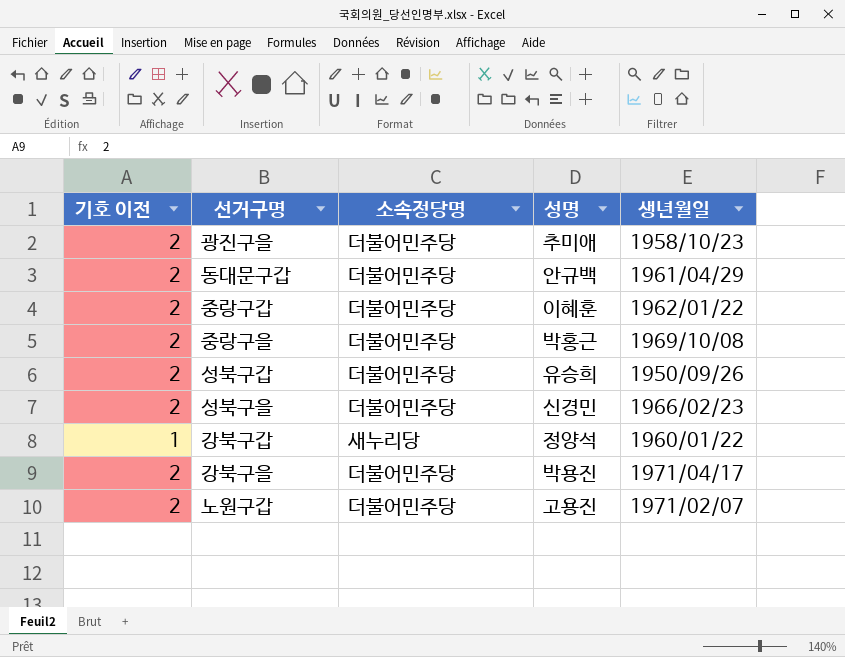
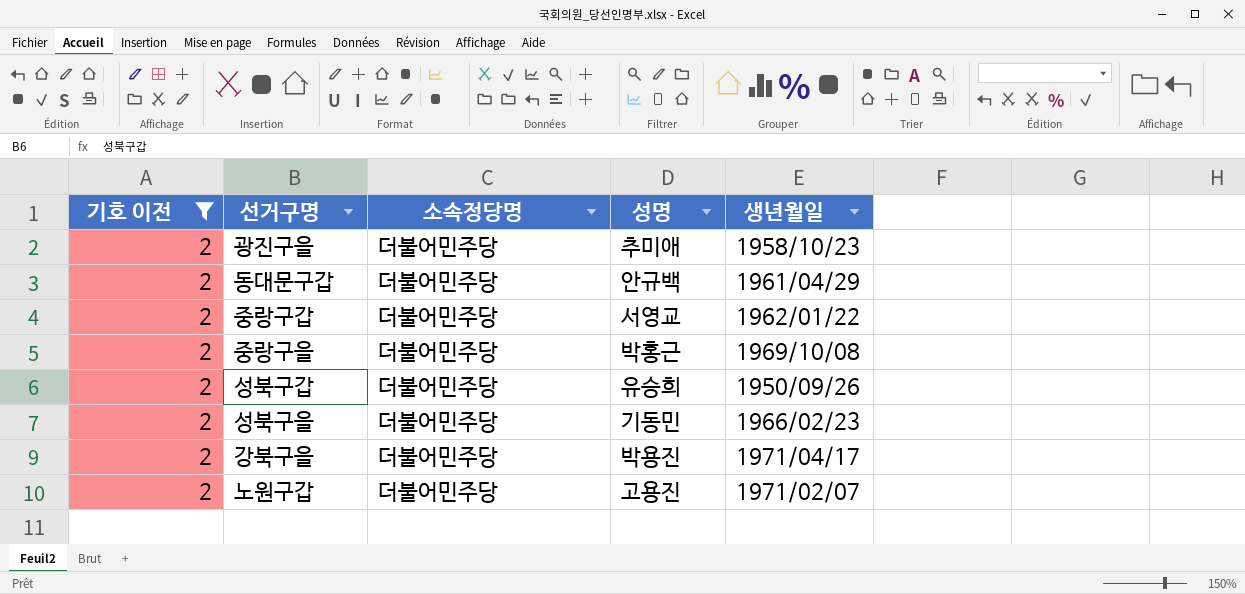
filter: none -> 기호 이전 = 2
중랑구갑 | 성명: 이혜훈 -> 서영교
성북구을 | 성명: 신경민 -> 기동민

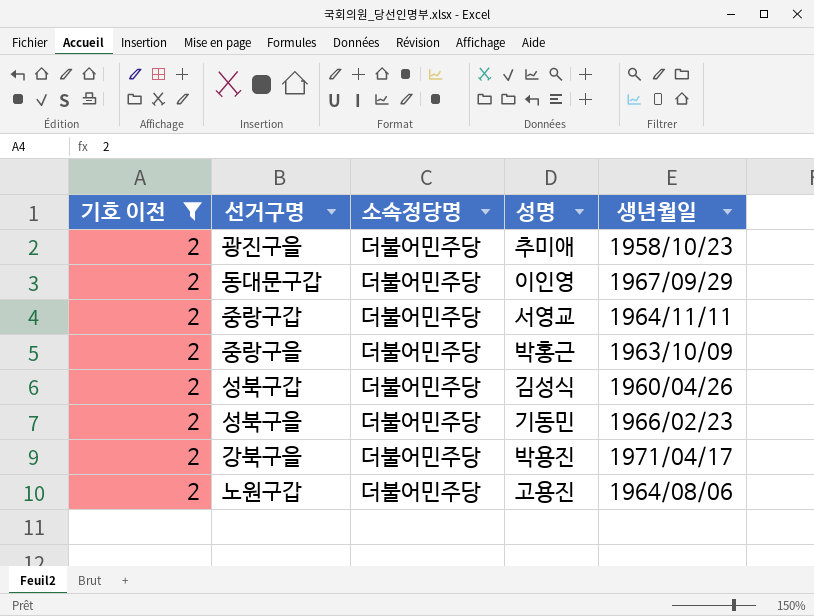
동대문구갑 | 성명: 안규백 -> 이인영
동대문구갑 | 생년월일: 1961/04/29 -> 1967/09/29
중랑구갑 | 생년월일: 1962/01/22 -> 1964/11/11
중랑구을 | 생년월일: 1969/10/08 -> 1963/10/09
성북구갑 | 성명: 유승희 -> 김성식
성북구갑 | 생년월일: 1950/09/26 -> 1960/04/26
노원구갑 | 생년월일: 1971/02/07 -> 1964/08/06

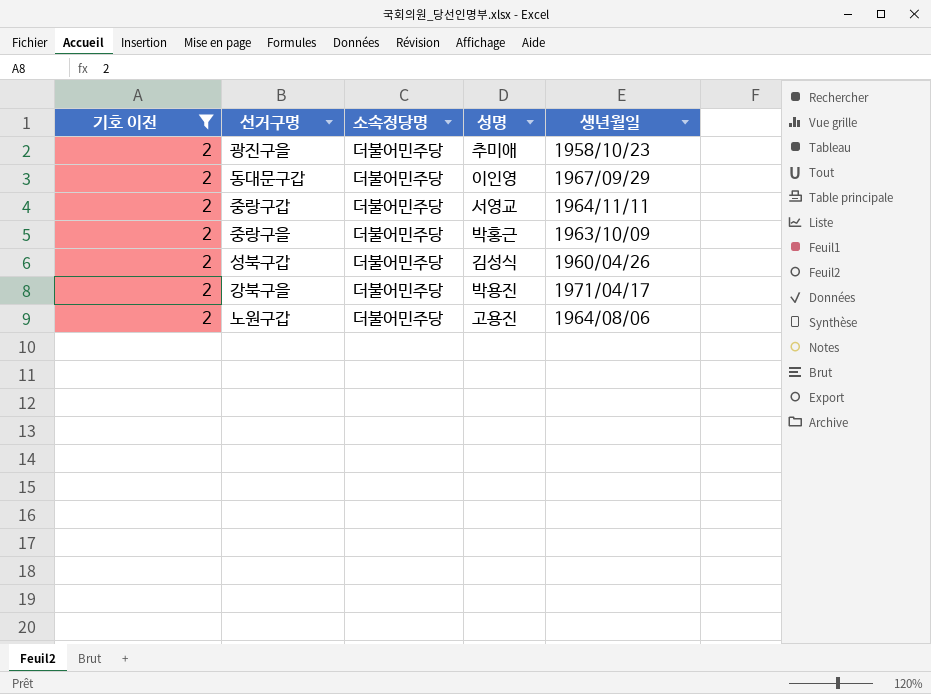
row 성북구을: 2 | 더불어민주당 | 기동민 | 1966/02/23 -> none

